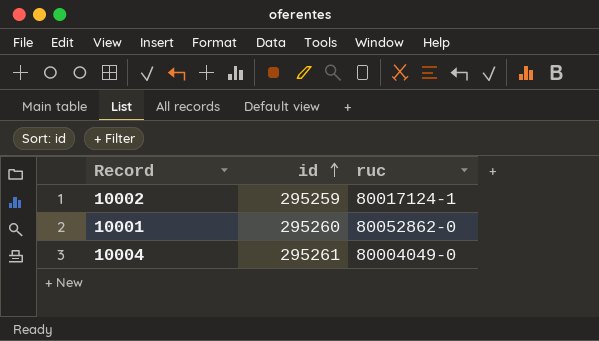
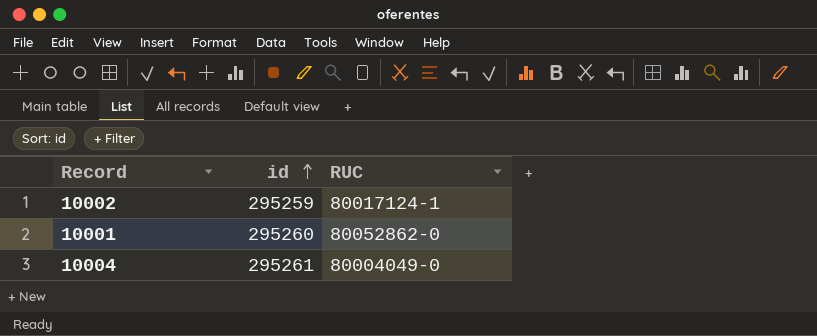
column name: ruc -> RUC

